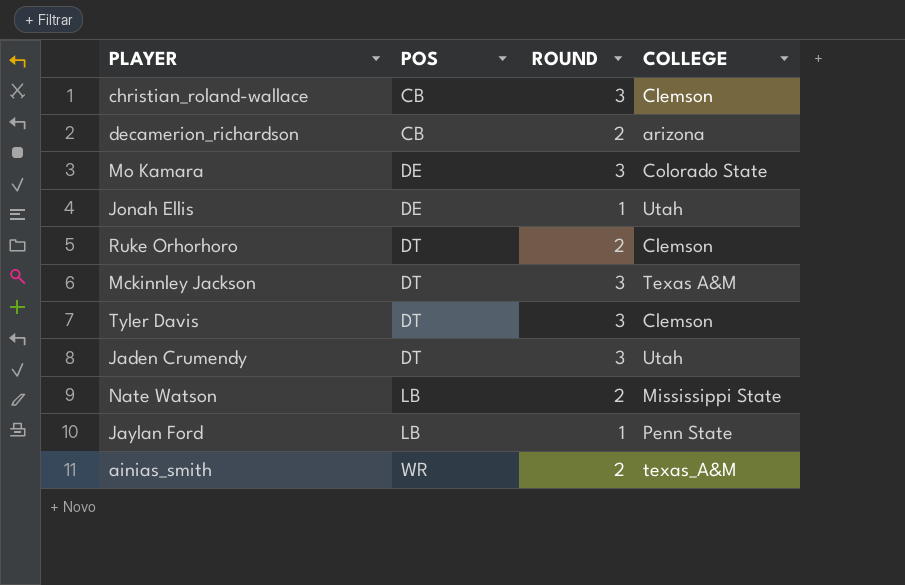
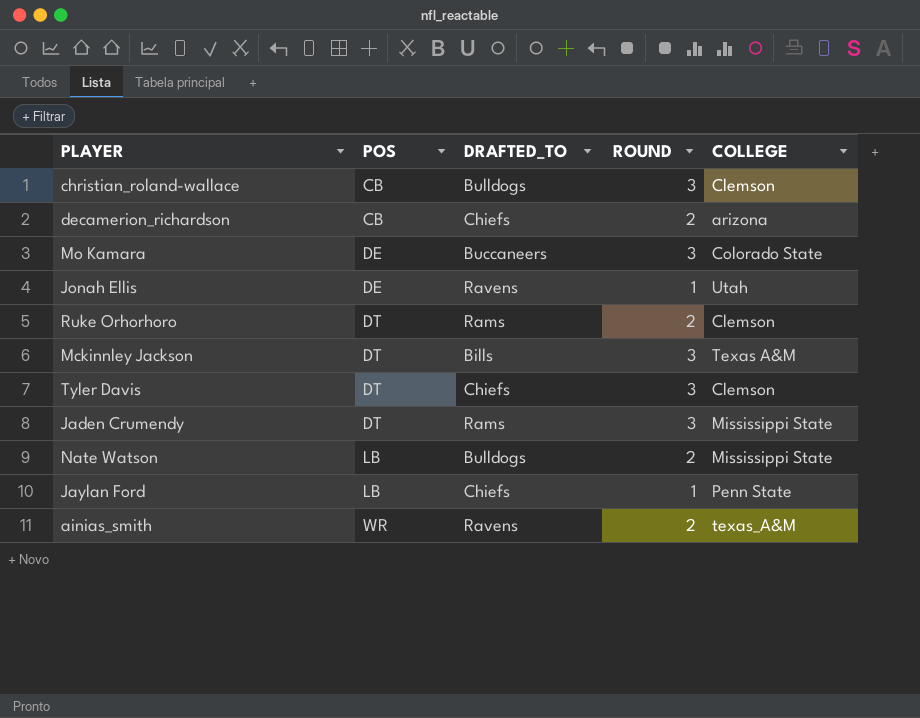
column DRAFTED_TO | position: none -> 3
Jaden Crumendy | COLLEGE: Utah -> Mississippi State

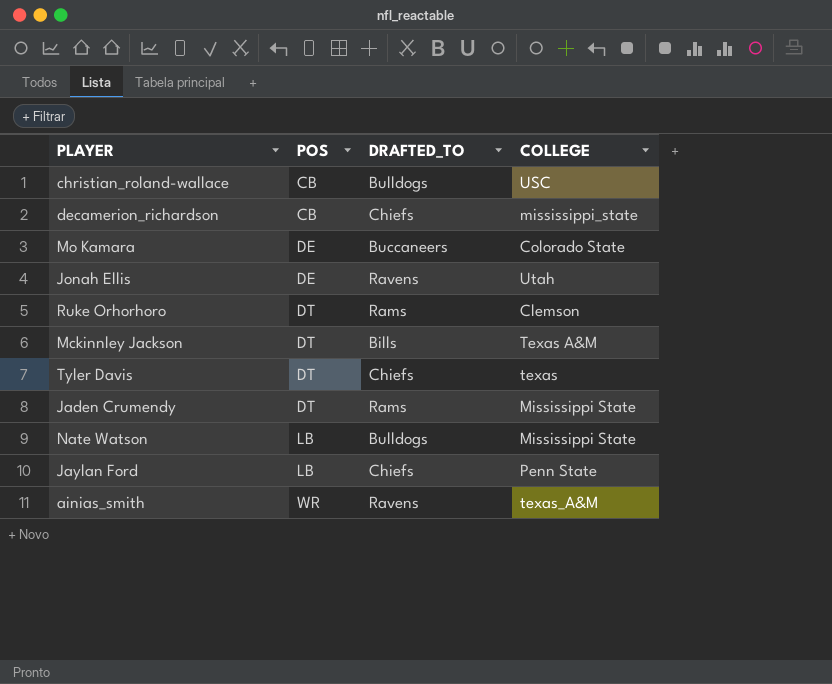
column ROUND | position: 4 -> none
christian_roland-wallace | COLLEGE: Clemson -> USC
decamerion_richardson | COLLEGE: arizona -> mississippi_state
Tyler Davis | COLLEGE: Clemson -> texas

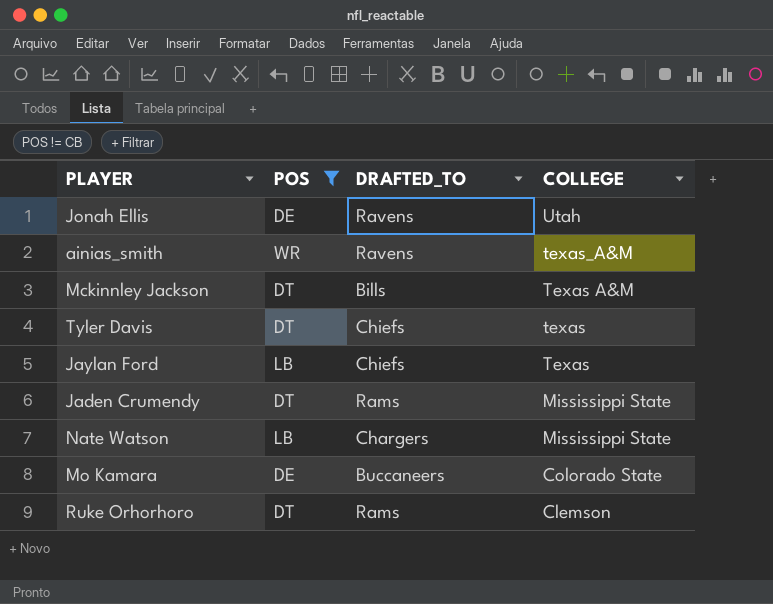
filter: none -> POS != CB
row order: POS ascending -> COLLEGE descending
Jaylan Ford | COLLEGE: Penn State -> Texas
Nate Watson | DRAFTED_TO: Bulldogs -> Chargers

